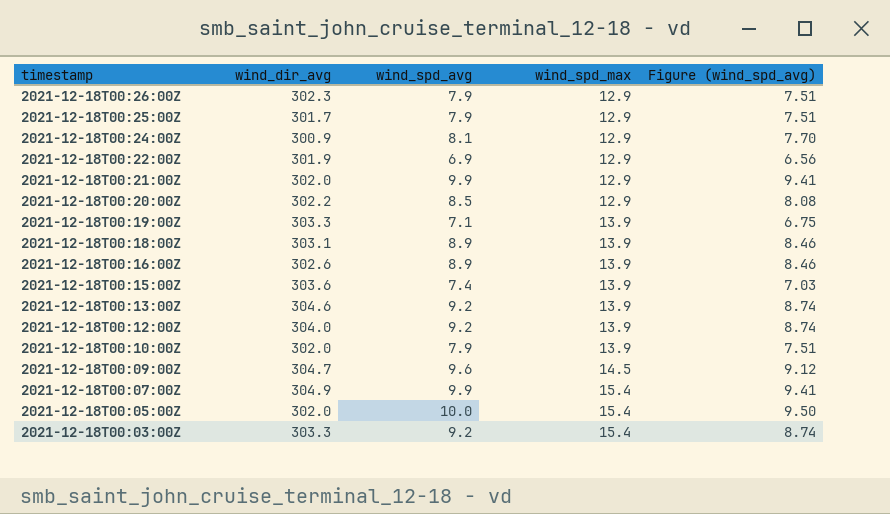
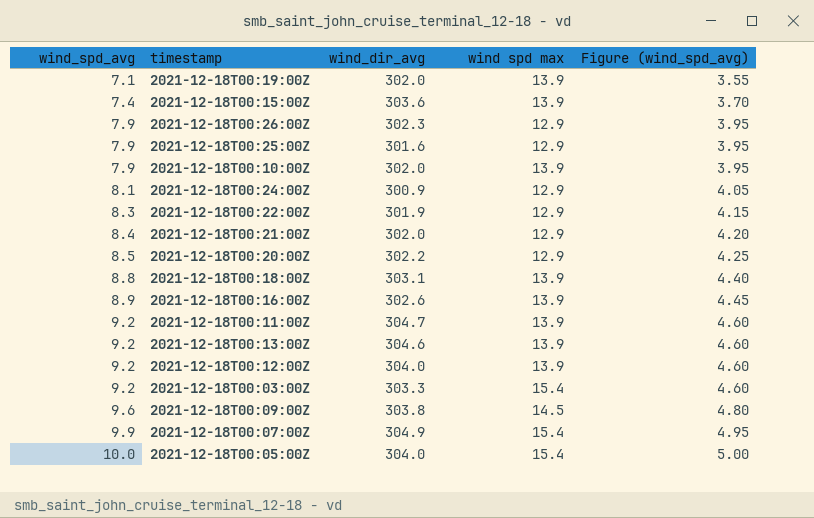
row order: timestamp descending -> wind_spd_avg ascending
column wind_spd_avg | position: 3 -> 1
column name: wind_spd_max -> wind spd max
column Figure (wind_spd_avg) | formula: [wind_spd_avg] * 0.95 -> [wind_spd_avg] * 0.5
2021-12-18T00:19:00Z | wind_dir_avg: 303.3 -> 302.0
2021-12-18T00:25:00Z | wind_dir_avg: 301.7 -> 301.6
2021-12-18T00:22:00Z | wind_spd_avg: 6.9 -> 8.3
2021-12-18T00:21:00Z | wind_spd_avg: 9.9 -> 8.4
2021-12-18T00:18:00Z | wind_spd_avg: 8.9 -> 8.8
row 2021-12-18T00:11:00Z: none -> 9.2 | 304.7 | 13.9 | 4.60
2021-12-18T00:09:00Z | wind_dir_avg: 304.7 -> 303.8
2021-12-18T00:05:00Z | wind_dir_avg: 302.0 -> 304.0

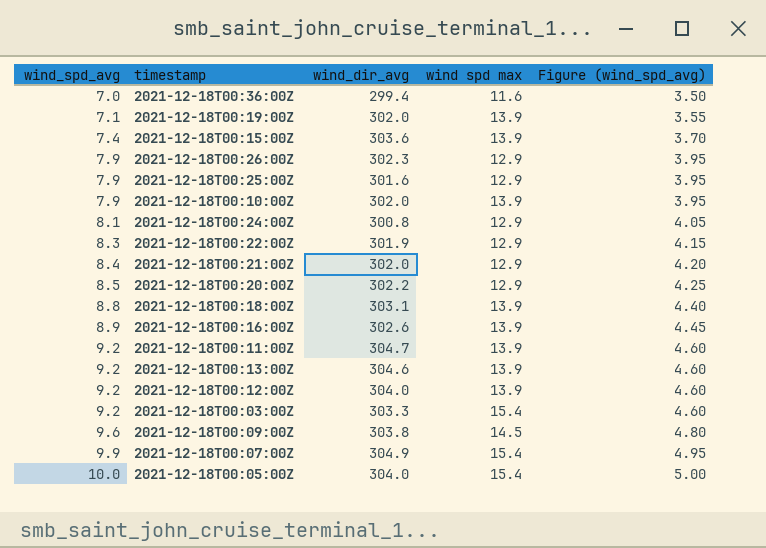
row 2021-12-18T00:36:00Z: none -> 7.0 | 299.4 | 11.6 | 3.50
2021-12-18T00:24:00Z | wind_dir_avg: 300.9 -> 300.8

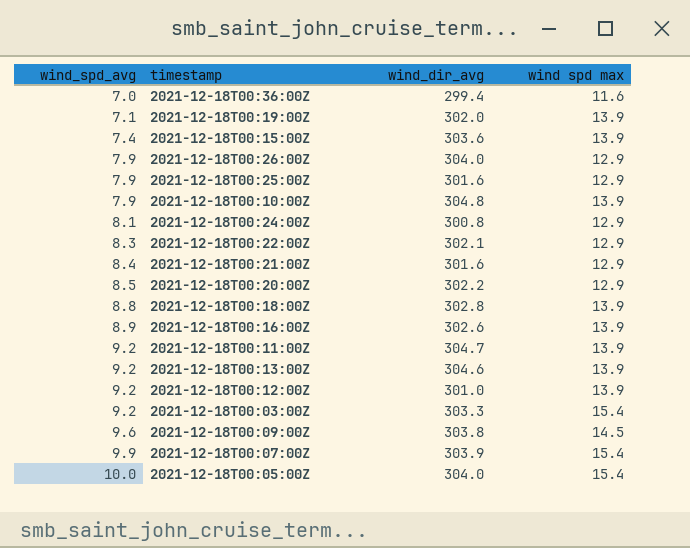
column Figure (wind_spd_avg) | formula: [wind_spd_avg] * 0.5 -> none
2021-12-18T00:26:00Z | wind_dir_avg: 302.3 -> 304.0
2021-12-18T00:10:00Z | wind_dir_avg: 302.0 -> 304.8
2021-12-18T00:22:00Z | wind_dir_avg: 301.9 -> 302.1
2021-12-18T00:21:00Z | wind_dir_avg: 302.0 -> 301.6
2021-12-18T00:18:00Z | wind_dir_avg: 303.1 -> 302.8
2021-12-18T00:12:00Z | wind_dir_avg: 304.0 -> 301.0
2021-12-18T00:07:00Z | wind_dir_avg: 304.9 -> 303.9

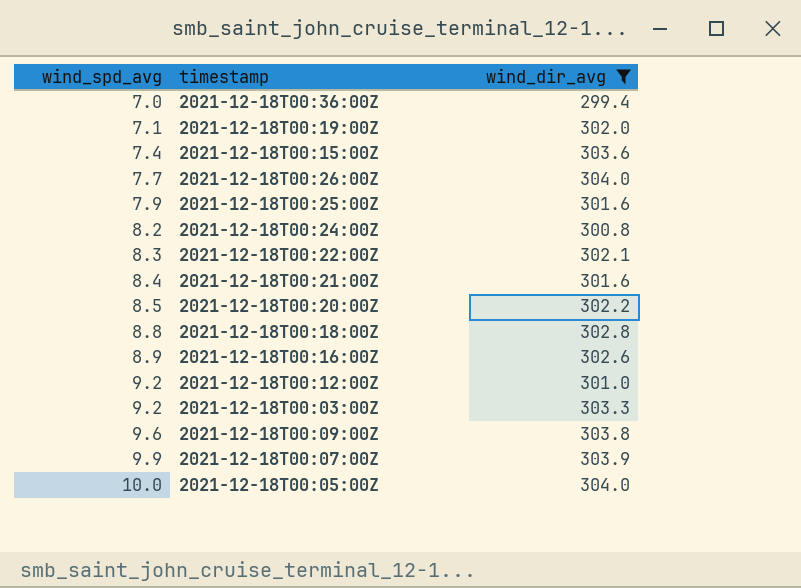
filter: none -> wind_dir_avg <= 304.0
column wind spd max | position: 4 -> none
2021-12-18T00:26:00Z | wind_spd_avg: 7.9 -> 7.7
2021-12-18T00:24:00Z | wind_spd_avg: 8.1 -> 8.2

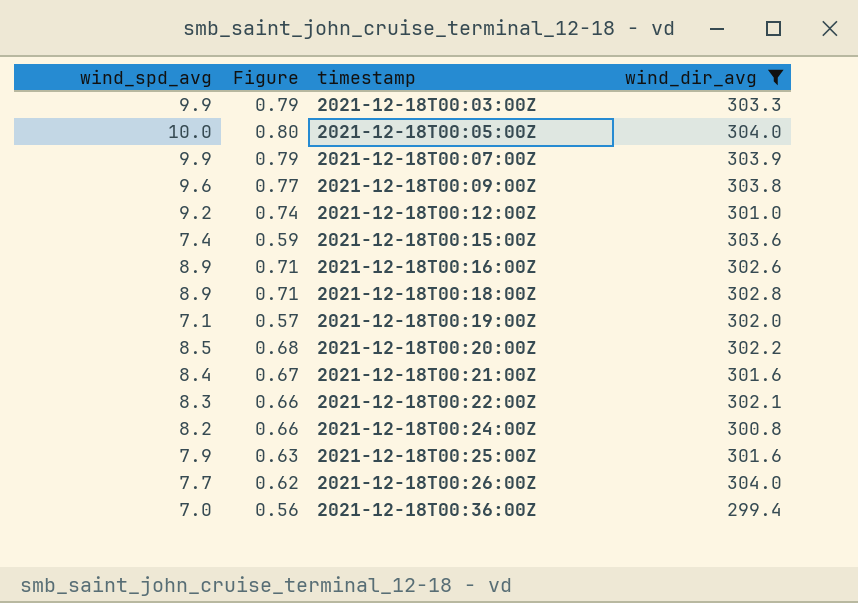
row order: wind_spd_avg ascending -> timestamp ascending
column Figure | formula: none -> [wind_spd_avg] * 0.08
2021-12-18T00:03:00Z | wind_spd_avg: 9.2 -> 9.9
2021-12-18T00:18:00Z | wind_spd_avg: 8.8 -> 8.9

